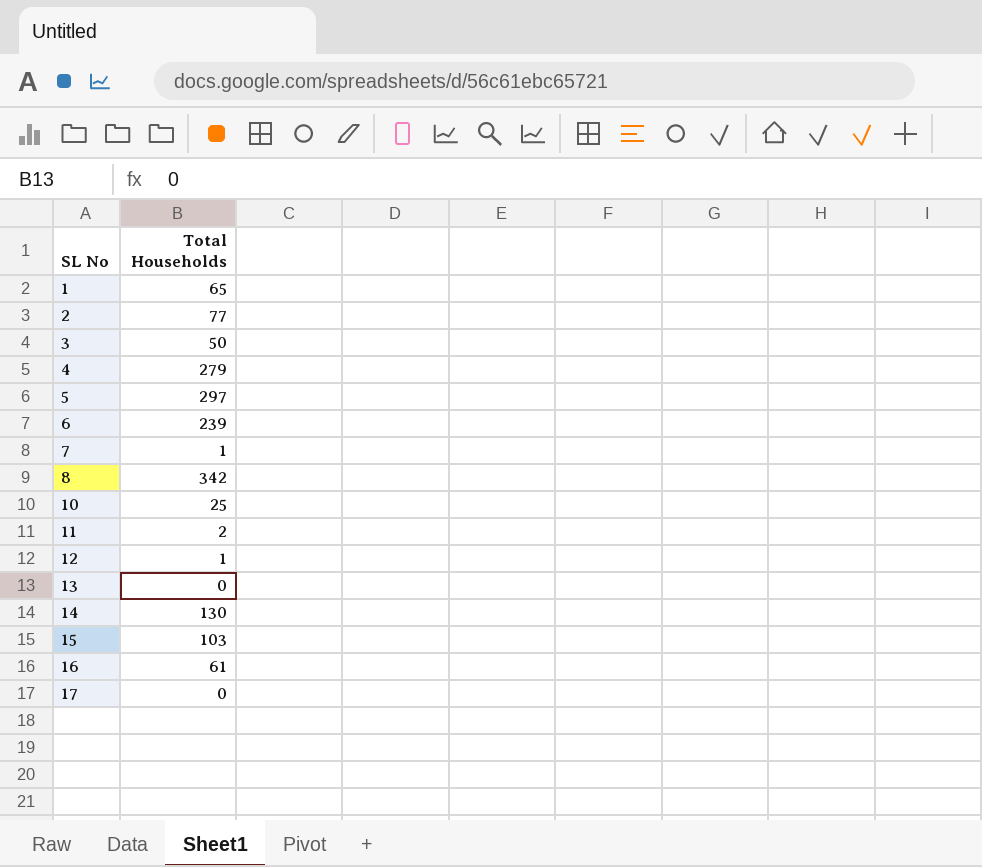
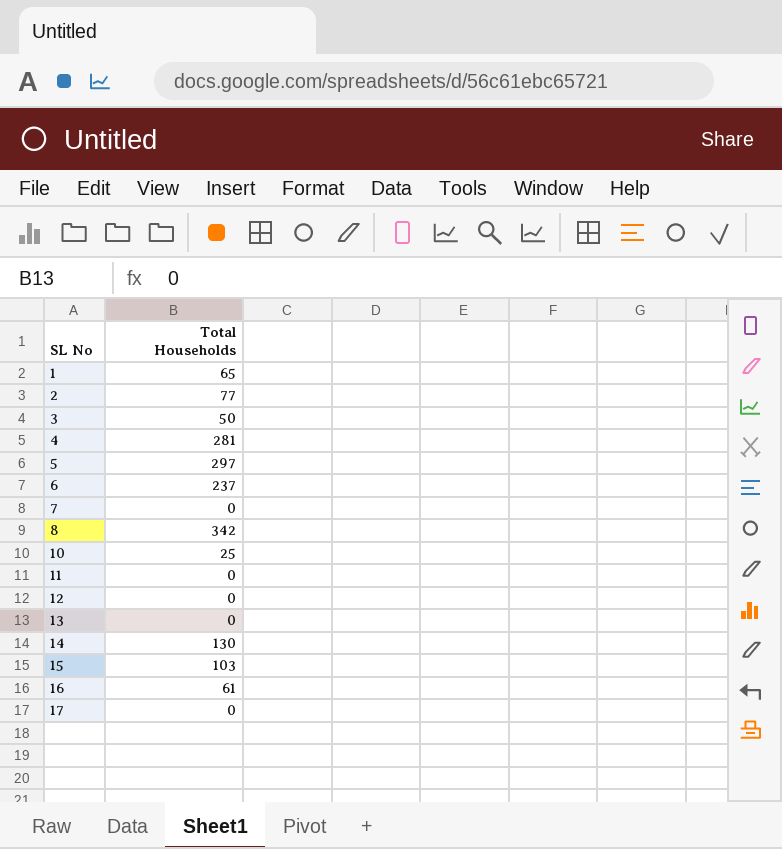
4 | Total Households: 279 -> 281
6 | Total Households: 239 -> 237
7 | Total Households: 1 -> 0
11 | Total Households: 2 -> 0
12 | Total Households: 1 -> 0

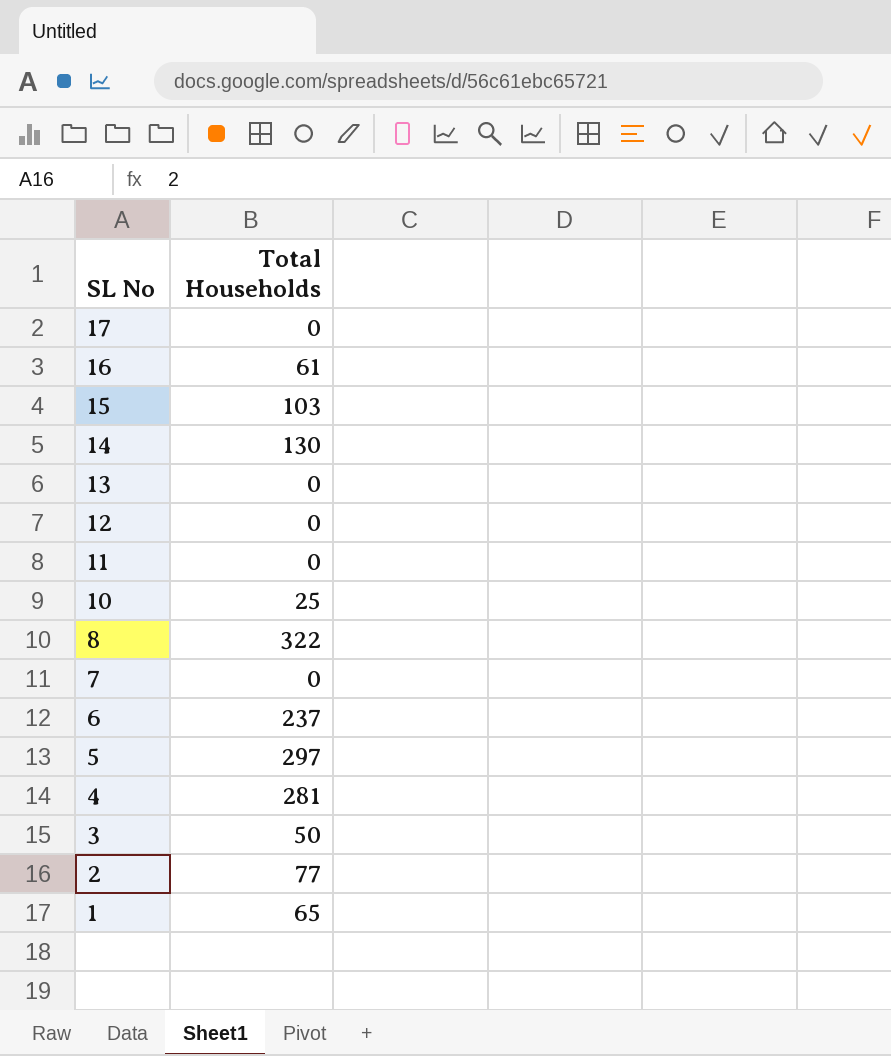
row order: SL No ascending -> SL No descending
8 | Total Households: 342 -> 322

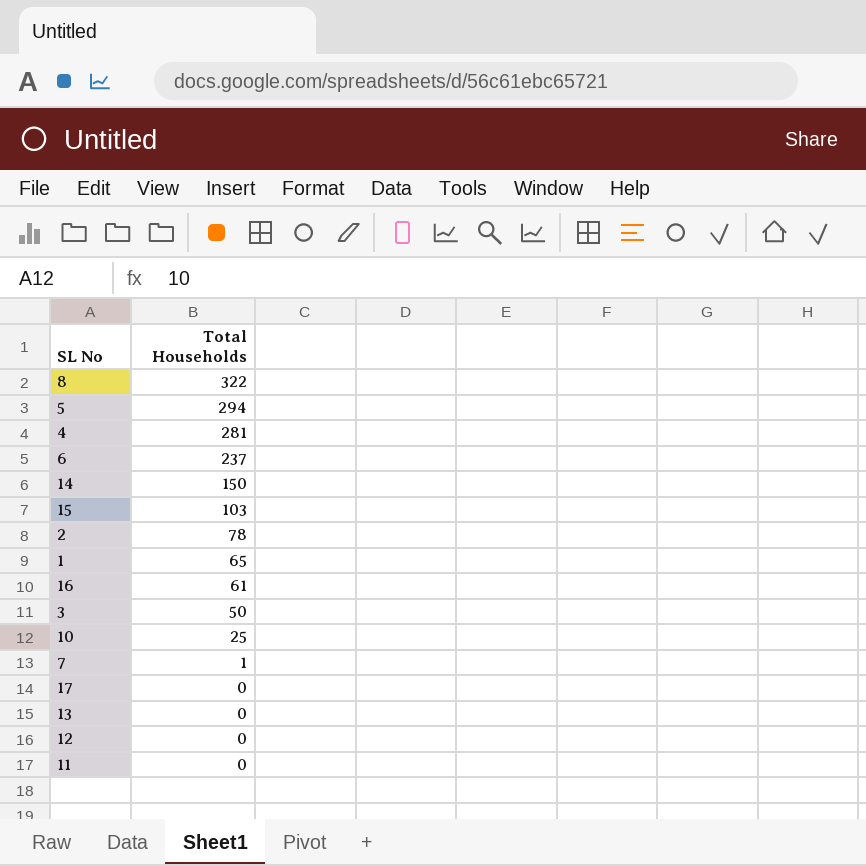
row order: SL No descending -> Total Households descending
5 | Total Households: 297 -> 294
14 | Total Households: 130 -> 150
2 | Total Households: 77 -> 78
7 | Total Households: 0 -> 1

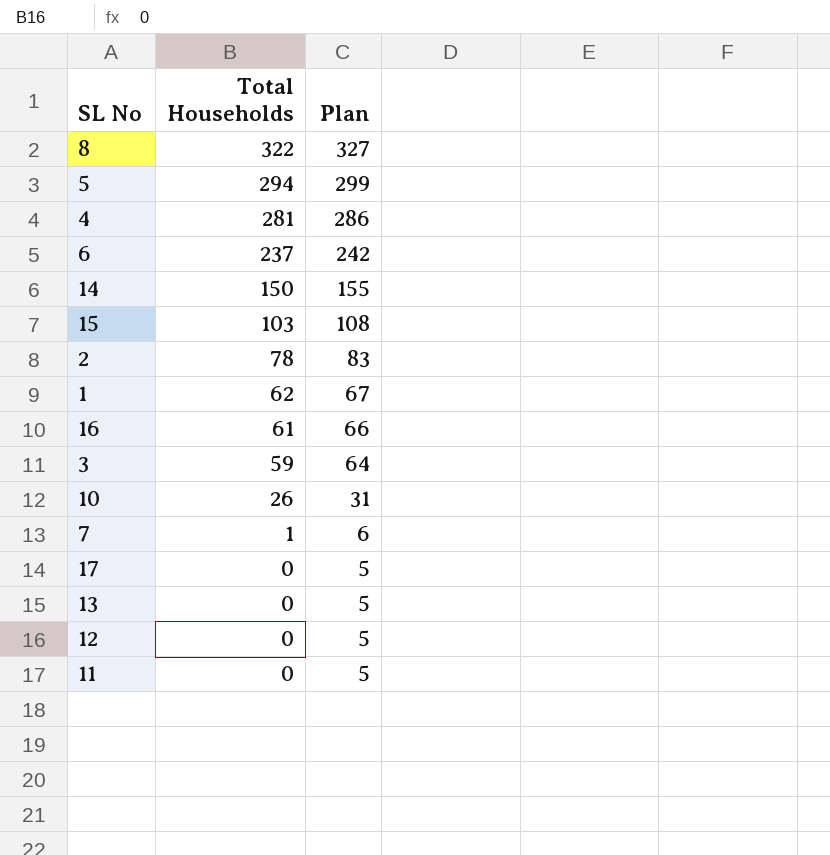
column Plan | formula: none -> [Total Households] + 5
1 | Total Households: 65 -> 62
3 | Total Households: 50 -> 59
10 | Total Households: 25 -> 26

